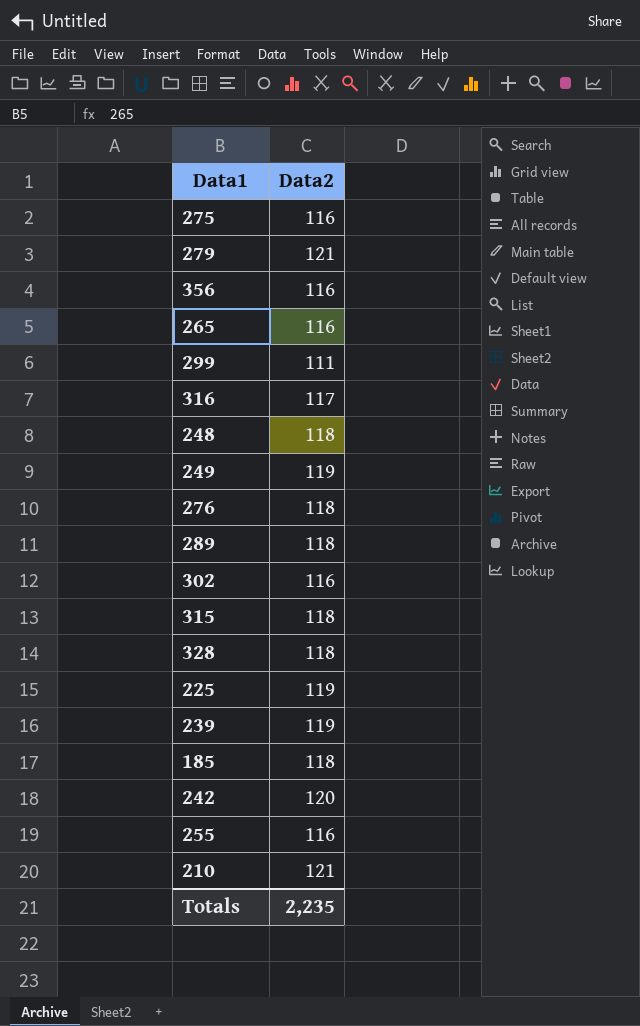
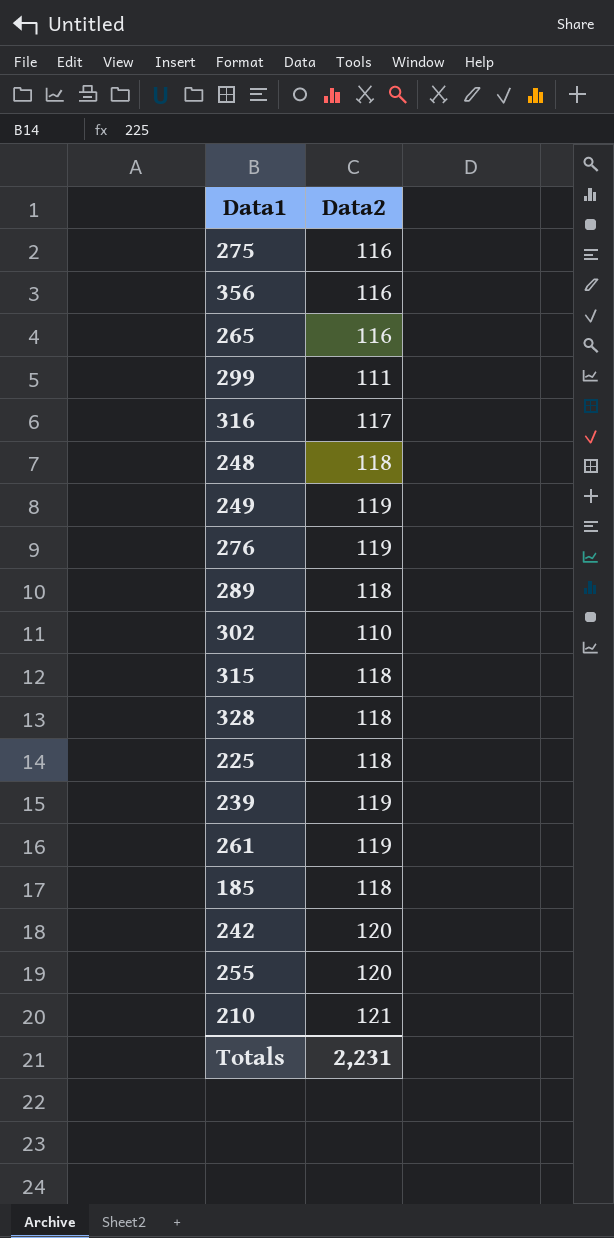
row 279: 121 -> none
276 | Data2: 118 -> 119
302 | Data2: 116 -> 110
225 | Data2: 119 -> 118
row 261: none -> 119
255 | Data2: 116 -> 120
Totals | Data2: 2,235 -> 2,231

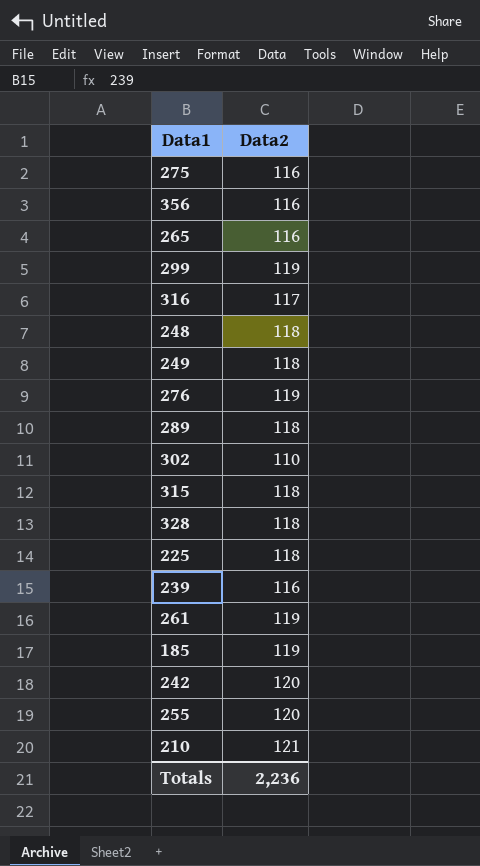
299 | Data2: 111 -> 119
249 | Data2: 119 -> 118
239 | Data2: 119 -> 116
185 | Data2: 118 -> 119
Totals | Data2: 2,231 -> 2,236

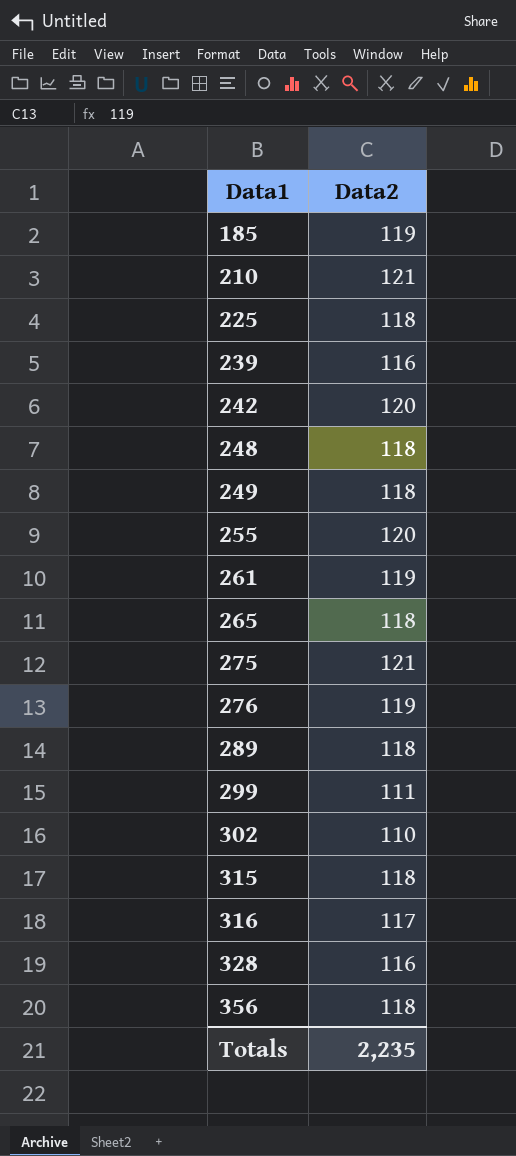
row order: none -> Data1 ascending
265 | Data2: 116 -> 118
275 | Data2: 116 -> 121
299 | Data2: 119 -> 111
328 | Data2: 118 -> 116
356 | Data2: 116 -> 118
Totals | Data2: 2,236 -> 2,235

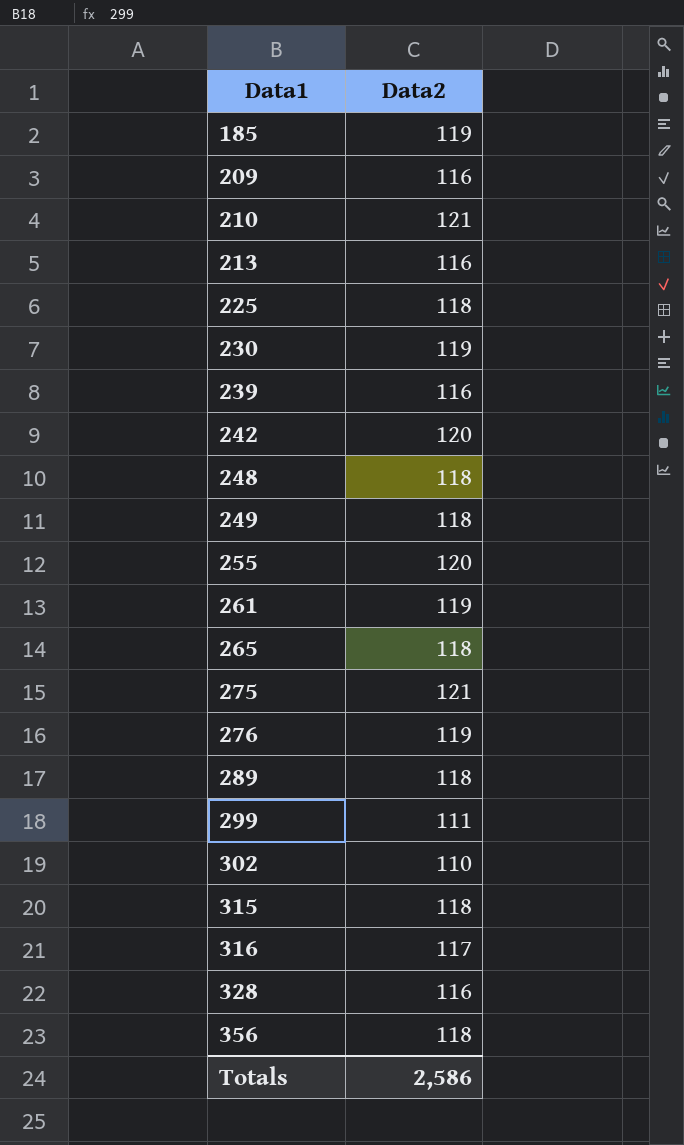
row 209: none -> 116
row 213: none -> 116
row 230: none -> 119
Totals | Data2: 2,235 -> 2,586

